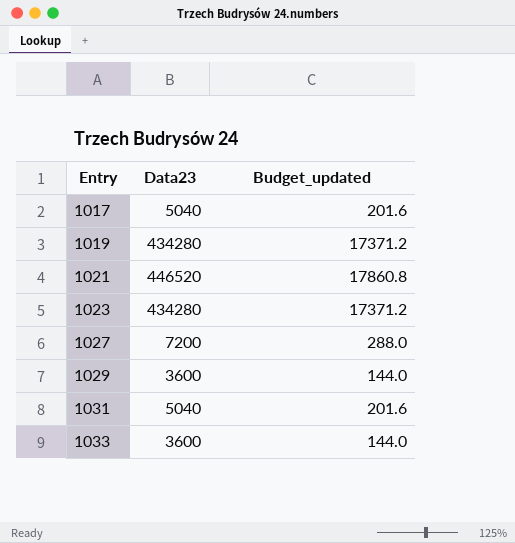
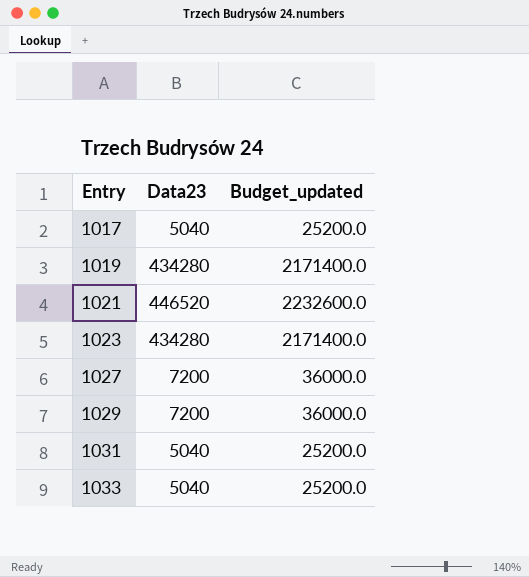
column Budget_updated | formula: [Data23] * 0.04 -> [Data23] * 5
1029 | Data23: 3600 -> 7200
1033 | Data23: 3600 -> 5040

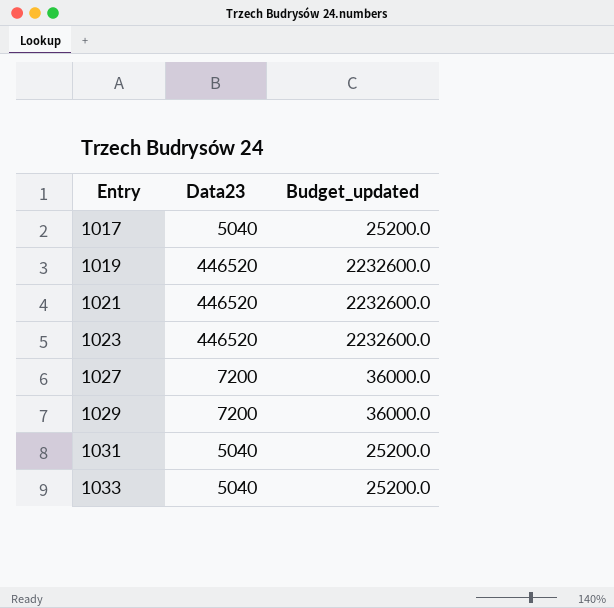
1019 | Data23: 434280 -> 446520
1019 | Budget_updated: 2171400.0 -> 2232600.0
1023 | Data23: 434280 -> 446520
1023 | Budget_updated: 2171400.0 -> 2232600.0

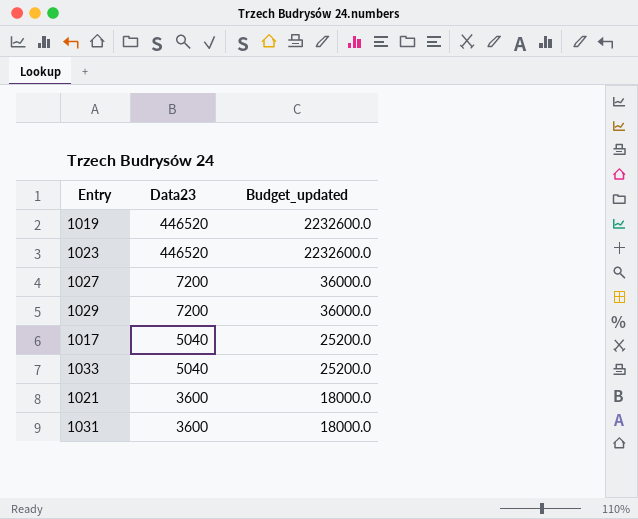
row order: Entry ascending -> Data23 descending
1021 | Data23: 446520 -> 3600
1021 | Budget_updated: 2232600.0 -> 18000.0
1031 | Data23: 5040 -> 3600
1031 | Budget_updated: 25200.0 -> 18000.0

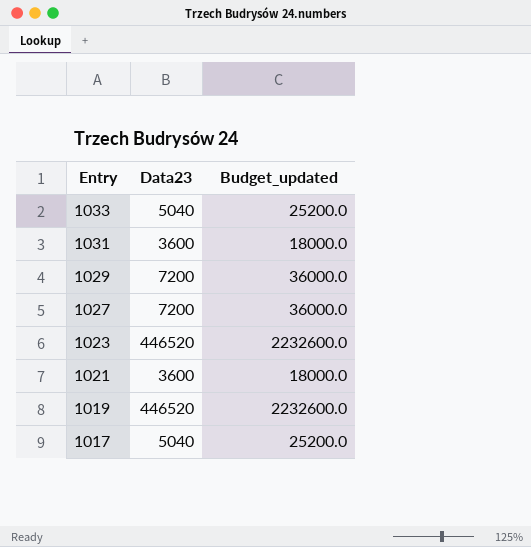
row order: Data23 descending -> Entry descending

